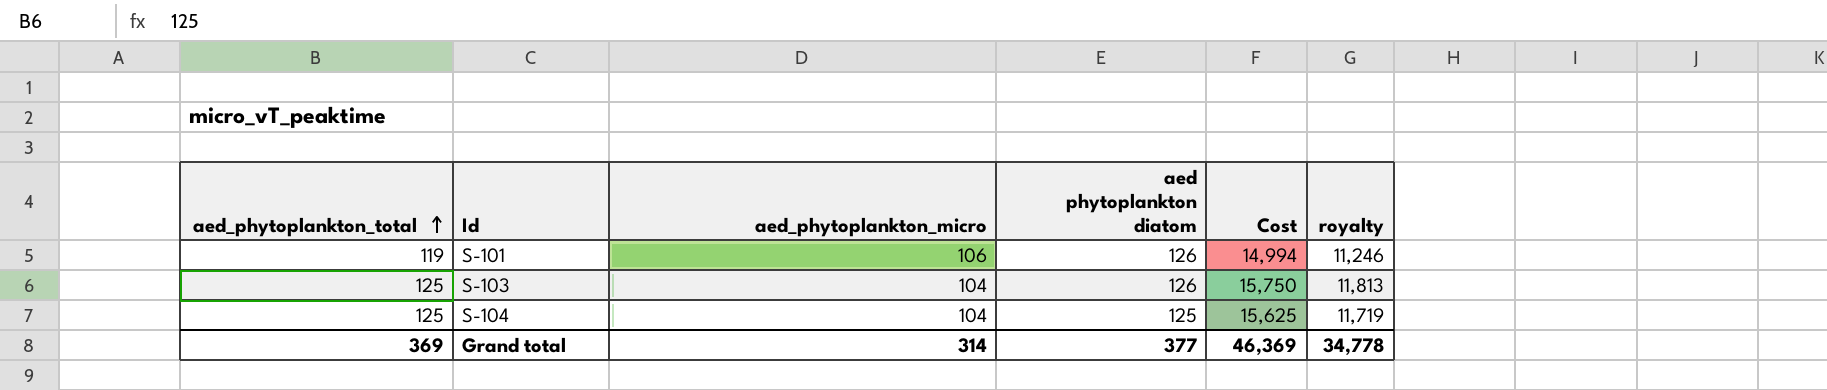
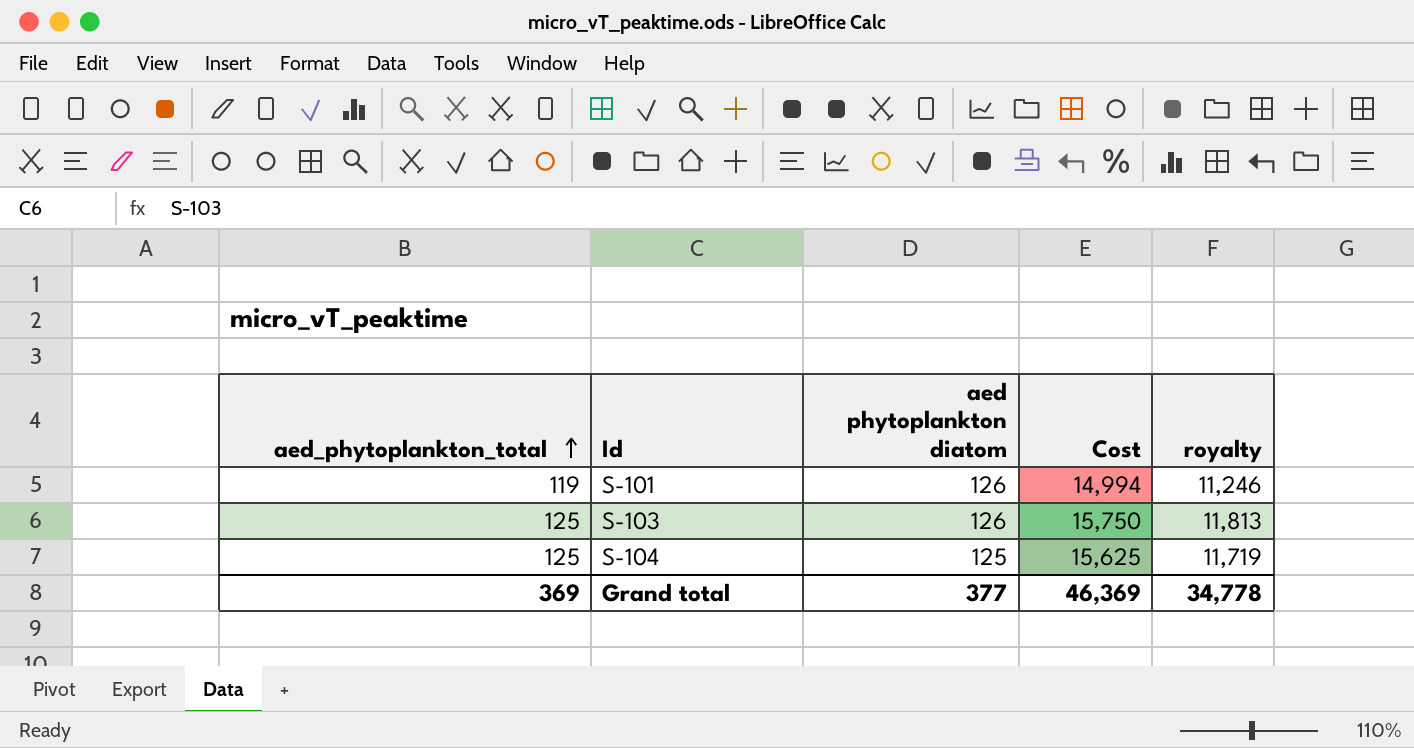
column aed_phytoplankton_micro | position: 3 -> none

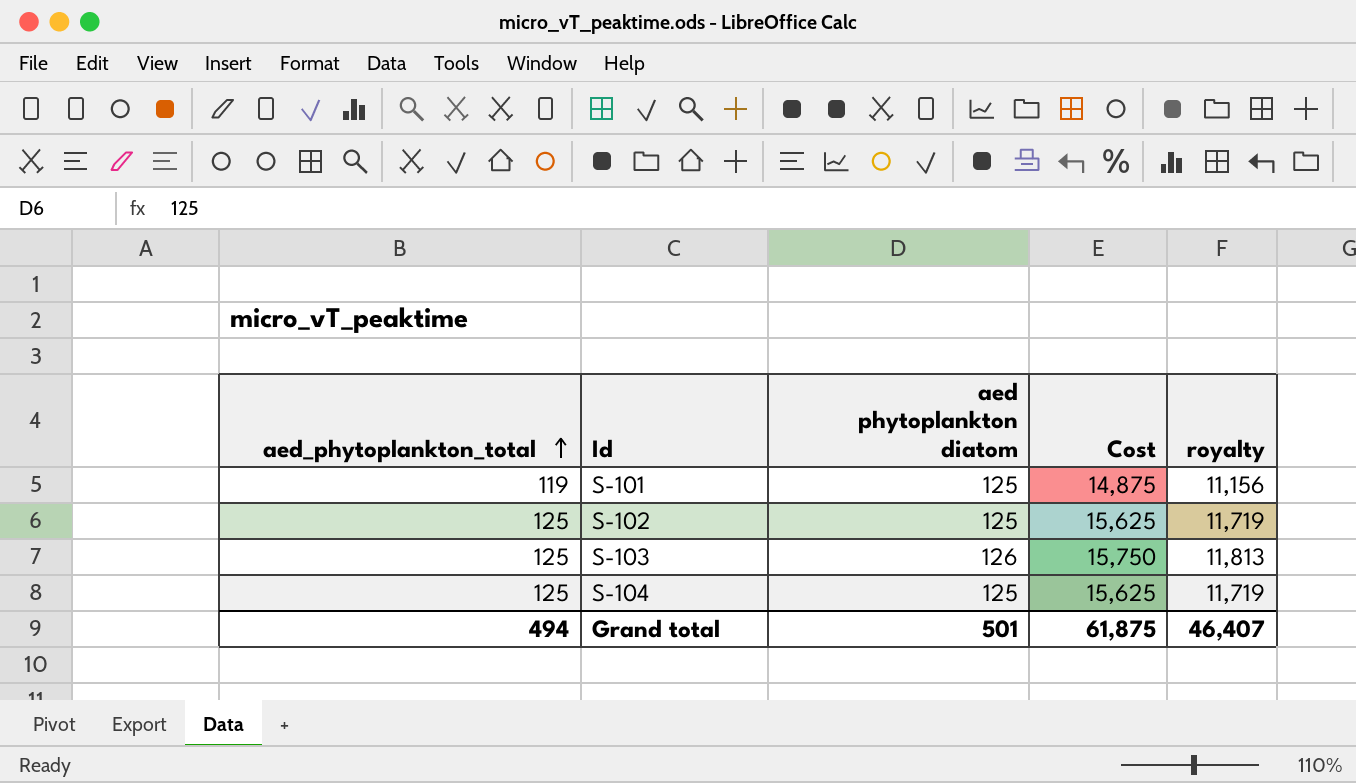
S-101 | aed phytoplankton diatom: 126 -> 125
S-101 | Cost: 14,994 -> 14,875
S-101 | royalty: 11,246 -> 11,156
row S-102: none -> 125 | 125 | 15,625 | 11,719
Grand total | aed_phytoplankton_total: 369 -> 494
Grand total | aed phytoplankton diatom: 377 -> 501
Grand total | Cost: 46,369 -> 61,875
Grand total | royalty: 34,778 -> 46,407

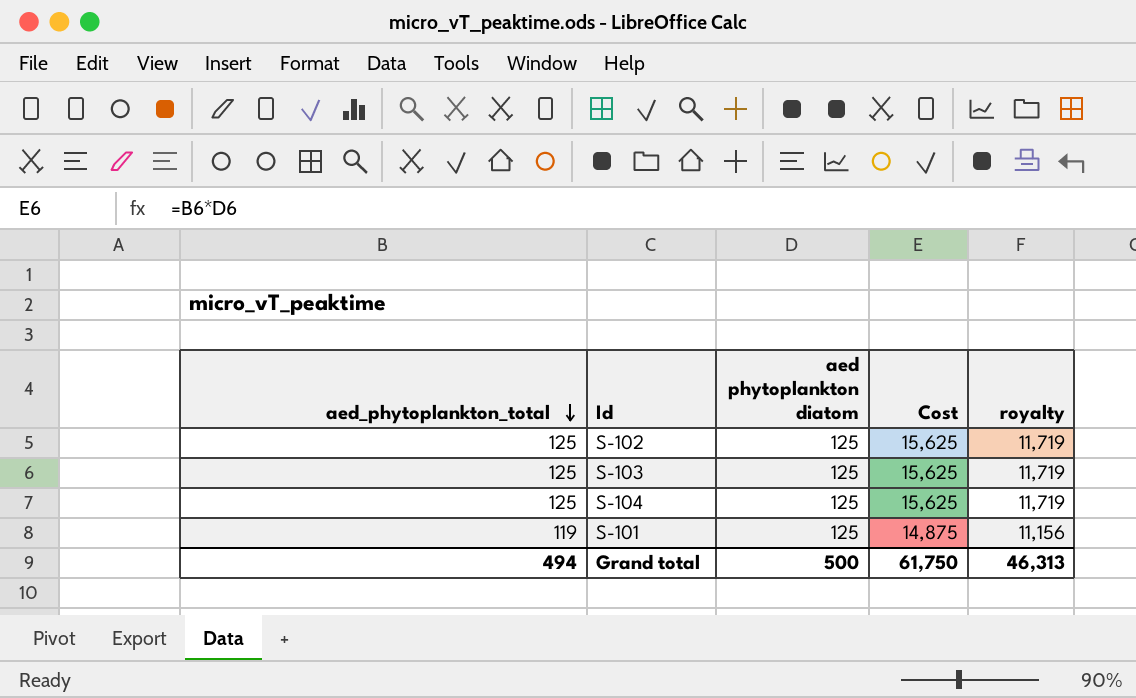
row order: aed_phytoplankton_total ascending -> aed_phytoplankton_total descending
S-103 | aed phytoplankton diatom: 126 -> 125
S-103 | Cost: 15,750 -> 15,625
S-103 | royalty: 11,813 -> 11,719
Grand total | aed phytoplankton diatom: 501 -> 500
Grand total | Cost: 61,875 -> 61,750
Grand total | royalty: 46,407 -> 46,313

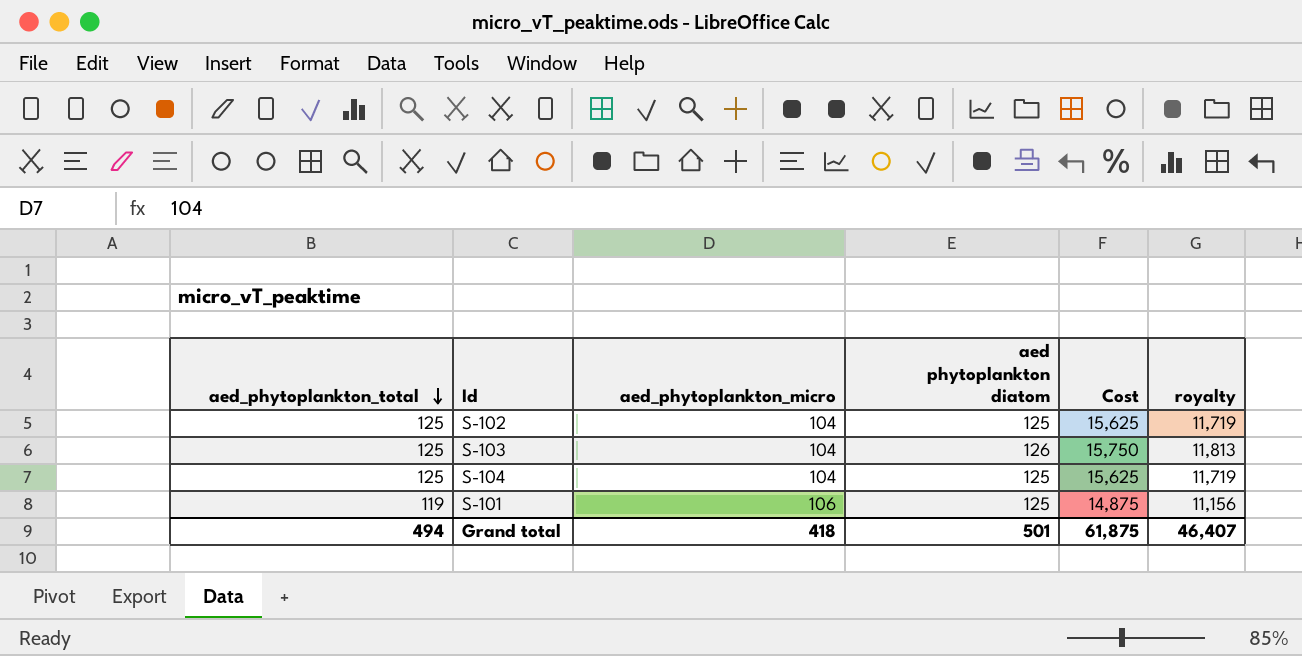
column aed_phytoplankton_micro | position: none -> 3
S-103 | aed phytoplankton diatom: 125 -> 126
S-103 | Cost: 15,625 -> 15,750
S-103 | royalty: 11,719 -> 11,813
Grand total | aed phytoplankton diatom: 500 -> 501
Grand total | Cost: 61,750 -> 61,875
Grand total | royalty: 46,313 -> 46,407

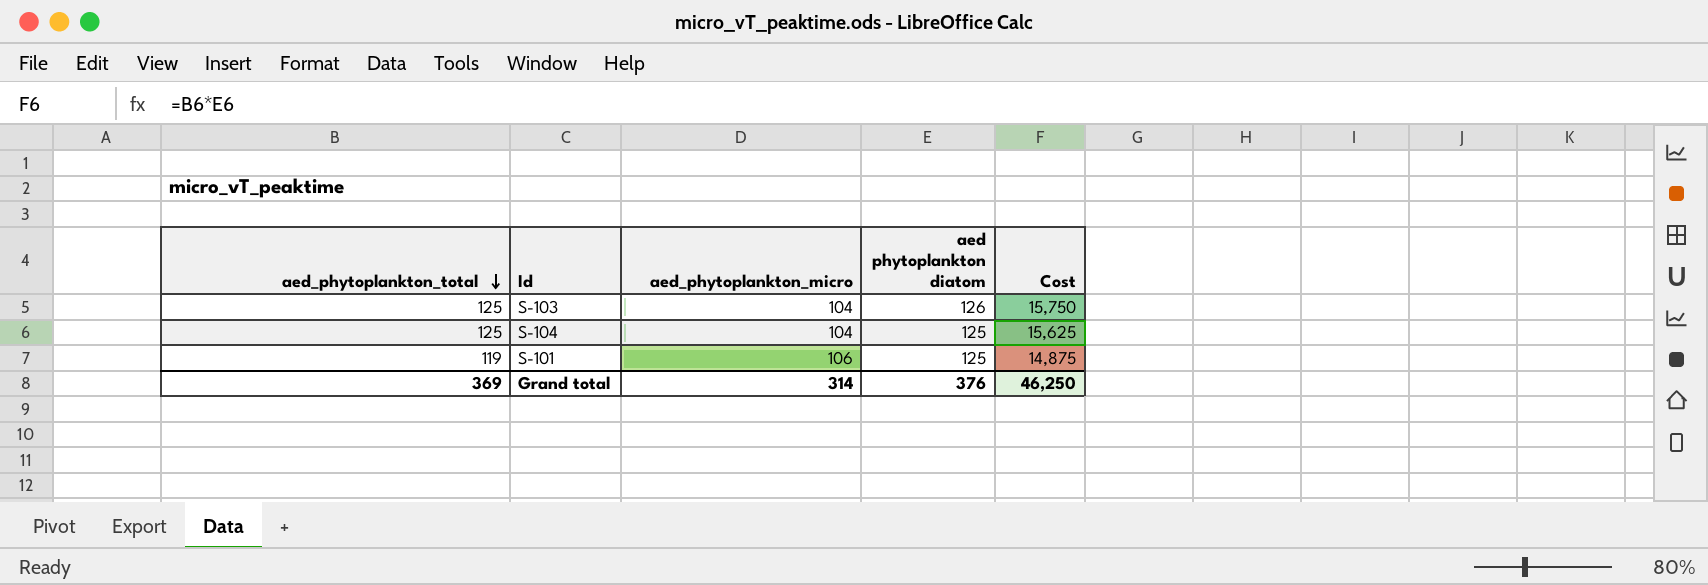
column royalty | formula: [Cost] * 0.75 -> none
row S-102: 125 | 104 | 125 | 15,625 | 11,719 -> none
Grand total | aed_phytoplankton_total: 494 -> 369
Grand total | aed_phytoplankton_micro: 418 -> 314
Grand total | aed phytoplankton diatom: 501 -> 376
Grand total | Cost: 61,875 -> 46,250

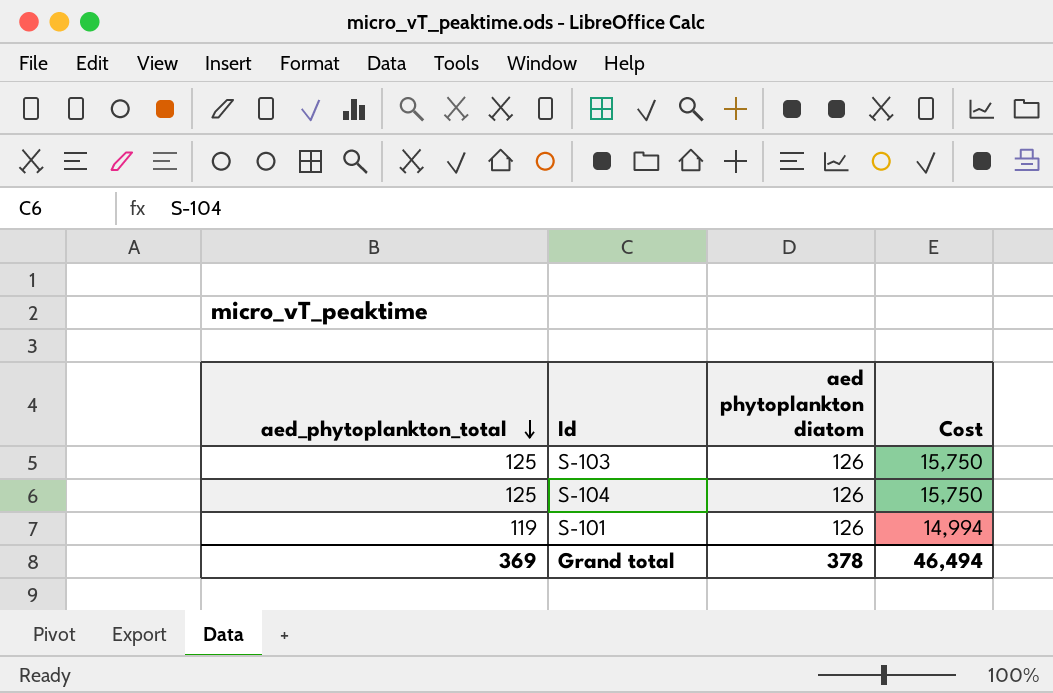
column aed_phytoplankton_micro | position: 3 -> none
S-104 | aed phytoplankton diatom: 125 -> 126
S-104 | Cost: 15,625 -> 15,750
S-101 | aed phytoplankton diatom: 125 -> 126
S-101 | Cost: 14,875 -> 14,994
Grand total | aed phytoplankton diatom: 376 -> 378
Grand total | Cost: 46,250 -> 46,494

